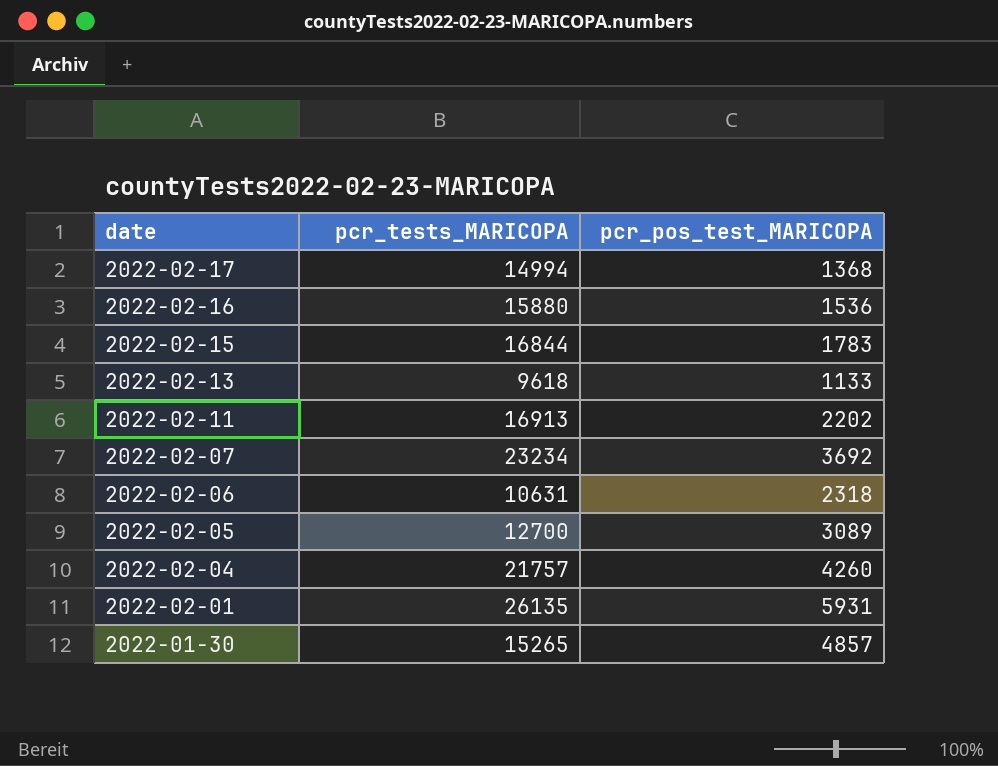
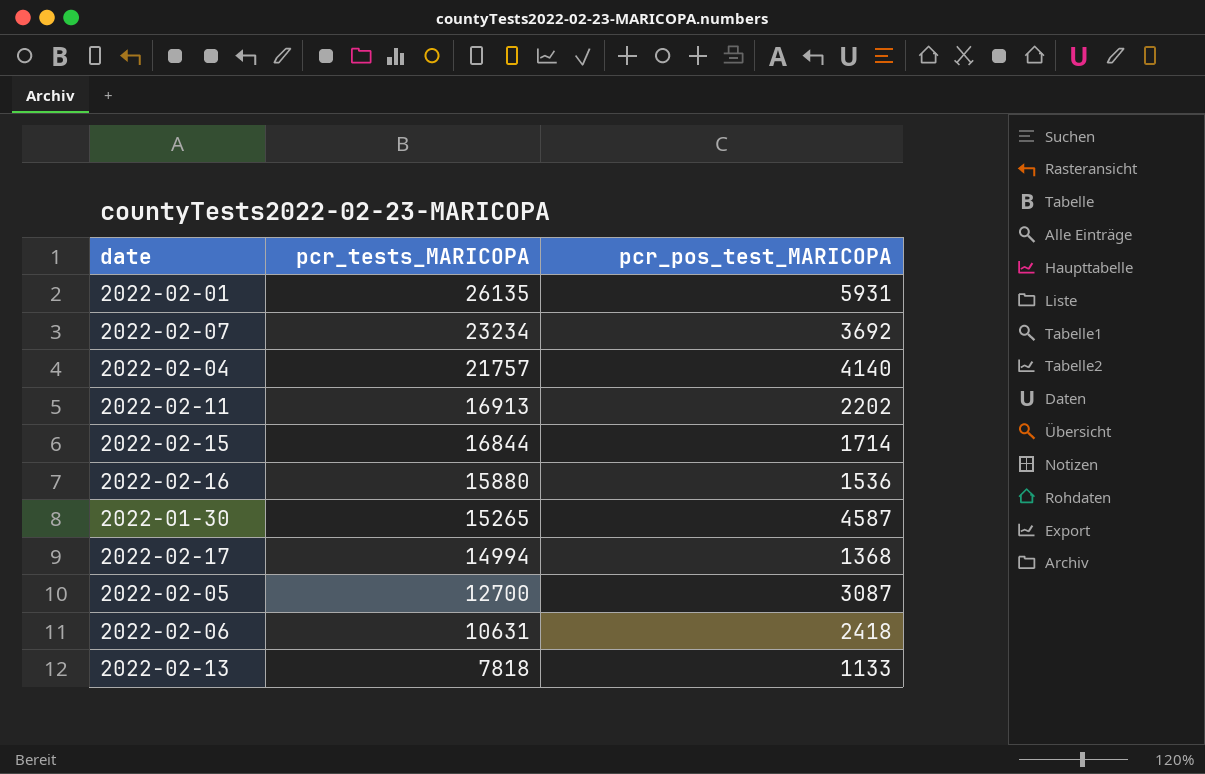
row order: date descending -> pcr_tests_MARICOPA descending
2022-02-04 | pcr_pos_test_MARICOPA: 4260 -> 4140
2022-02-15 | pcr_pos_test_MARICOPA: 1783 -> 1714
2022-01-30 | pcr_pos_test_MARICOPA: 4857 -> 4587
2022-02-05 | pcr_pos_test_MARICOPA: 3089 -> 3087
2022-02-06 | pcr_pos_test_MARICOPA: 2318 -> 2418
2022-02-13 | pcr_tests_MARICOPA: 9618 -> 7818

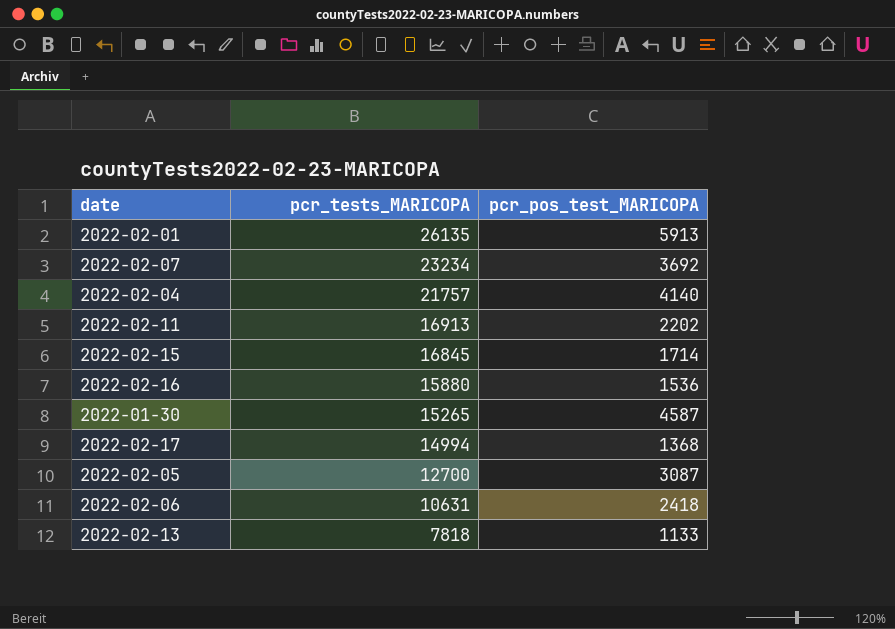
2022-02-01 | pcr_pos_test_MARICOPA: 5931 -> 5913
2022-02-15 | pcr_tests_MARICOPA: 16844 -> 16845

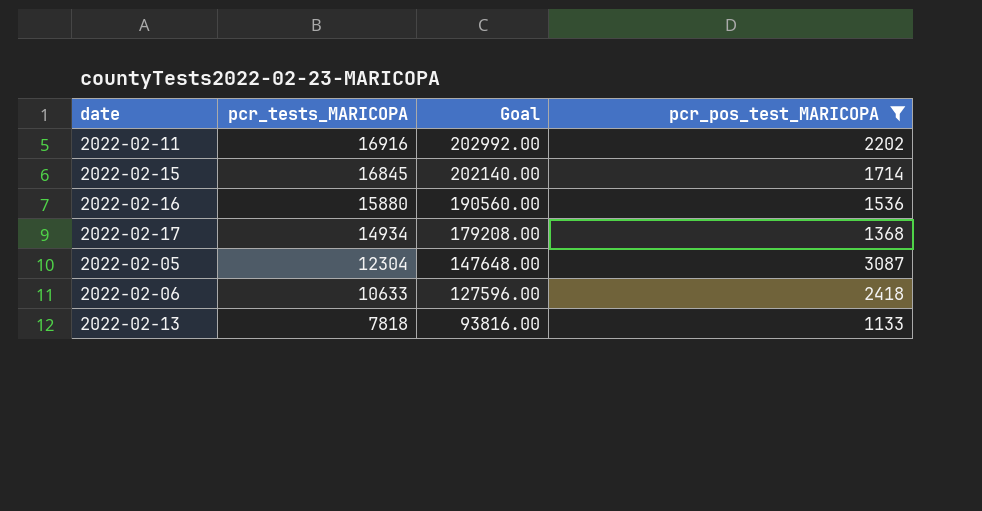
filter: none -> pcr_pos_test_MARICOPA <= 3087
column Goal | formula: none -> [pcr_tests_MARICOPA] * 12
2022-02-11 | pcr_tests_MARICOPA: 16913 -> 16916
2022-02-17 | pcr_tests_MARICOPA: 14994 -> 14934
2022-02-05 | pcr_tests_MARICOPA: 12700 -> 12304
2022-02-06 | pcr_tests_MARICOPA: 10631 -> 10633

